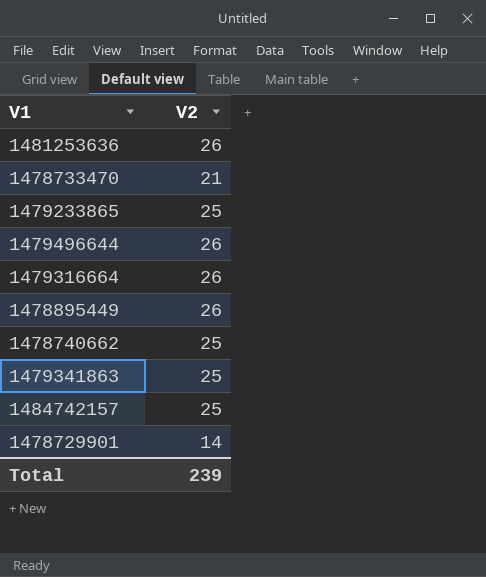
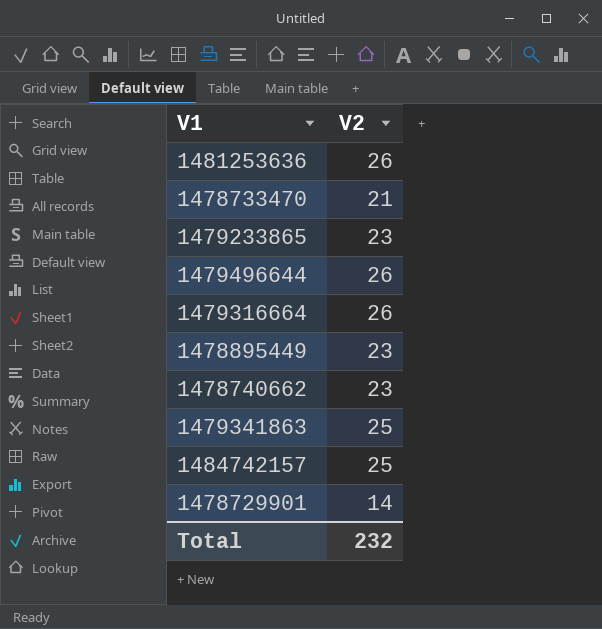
1479233865 | V2: 25 -> 23
1478895449 | V2: 26 -> 23
1478740662 | V2: 25 -> 23
Total | V2: 239 -> 232

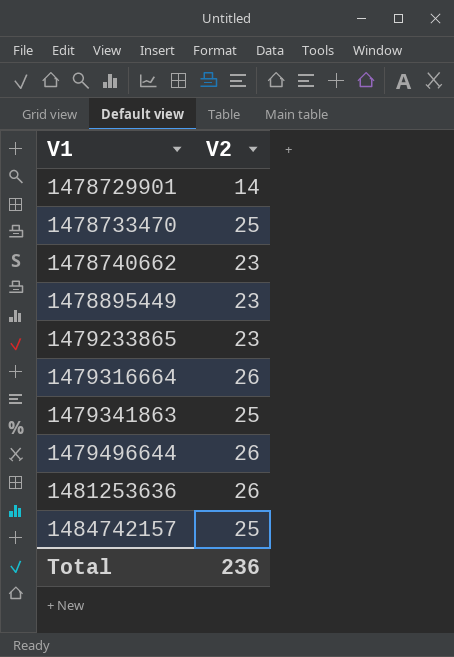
row order: none -> V1 ascending
1478733470 | V2: 21 -> 25
Total | V2: 232 -> 236

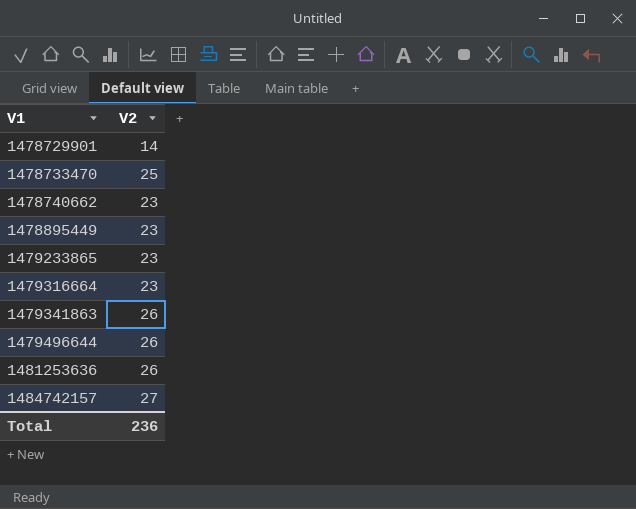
1479316664 | V2: 26 -> 23
1479341863 | V2: 25 -> 26
1484742157 | V2: 25 -> 27

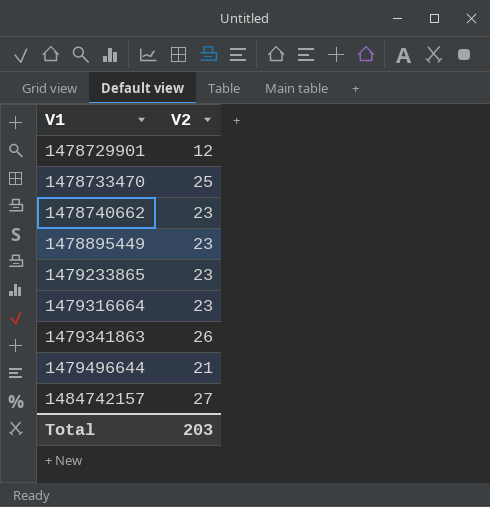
row 1481253636: 26 -> none
1478729901 | V2: 14 -> 12
1479496644 | V2: 26 -> 21
Total | V2: 236 -> 203

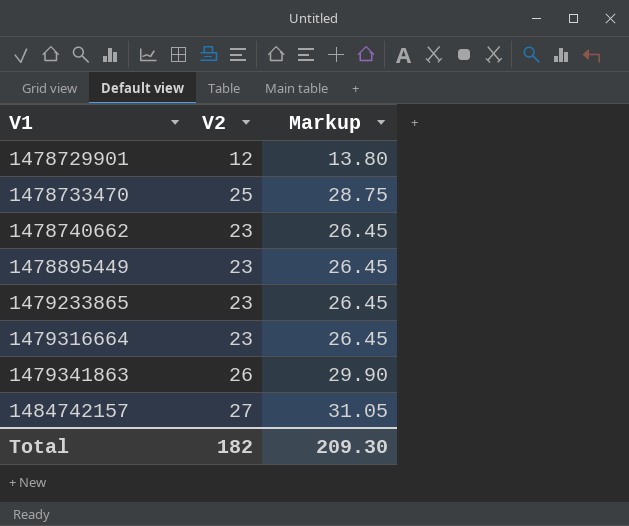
column Markup | formula: none -> [V2] * 1.15
row 1479496644: 21 -> none
Total | V2: 203 -> 182

